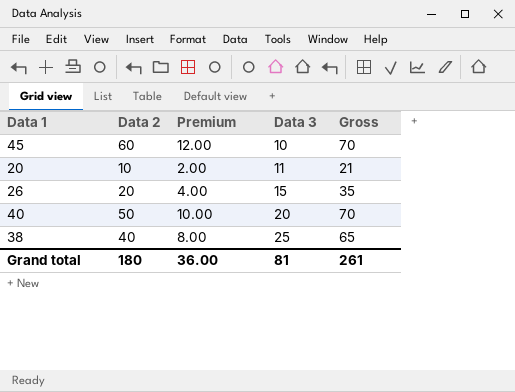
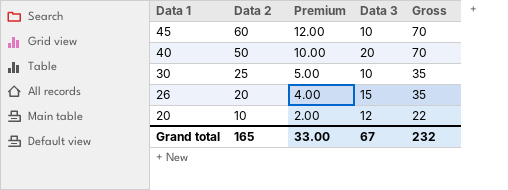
row order: Data 3 ascending -> Data 1 descending
row 38: 40 | 8.00 | 25 | 65 -> none
row 30: none -> 25 | 5.00 | 10 | 35
20 | Data 3: 11 -> 12
20 | Gross: 21 -> 22
Grand total | Data 2: 180 -> 165
Grand total | Premium: 36.00 -> 33.00
Grand total | Data 3: 81 -> 67
Grand total | Gross: 261 -> 232

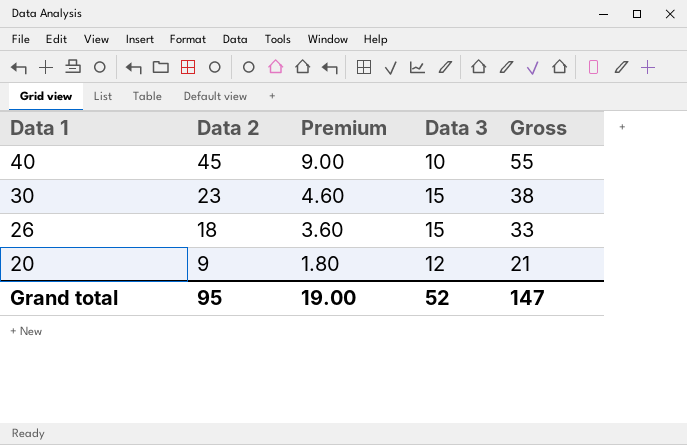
row 45: 60 | 12.00 | 10 | 70 -> none
40 | Data 2: 50 -> 45
40 | Premium: 10.00 -> 9.00
40 | Data 3: 20 -> 10
40 | Gross: 70 -> 55
30 | Data 2: 25 -> 23
30 | Premium: 5.00 -> 4.60
30 | Data 3: 10 -> 15
30 | Gross: 35 -> 38
26 | Data 2: 20 -> 18
26 | Premium: 4.00 -> 3.60
26 | Gross: 35 -> 33
20 | Data 2: 10 -> 9
20 | Premium: 2.00 -> 1.80
20 | Gross: 22 -> 21
Grand total | Data 2: 165 -> 95
Grand total | Premium: 33.00 -> 19.00
Grand total | Data 3: 67 -> 52
Grand total | Gross: 232 -> 147

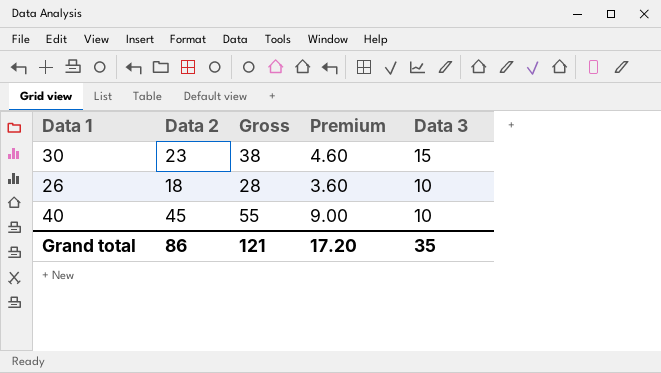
row order: Data 1 descending -> Data 3 descending
column Gross | position: 5 -> 3
row 20: 9 | 1.80 | 12 | 21 -> none
26 | Gross: 33 -> 28
26 | Data 3: 15 -> 10
Grand total | Data 2: 95 -> 86
Grand total | Gross: 147 -> 121
Grand total | Premium: 19.00 -> 17.20
Grand total | Data 3: 52 -> 35

